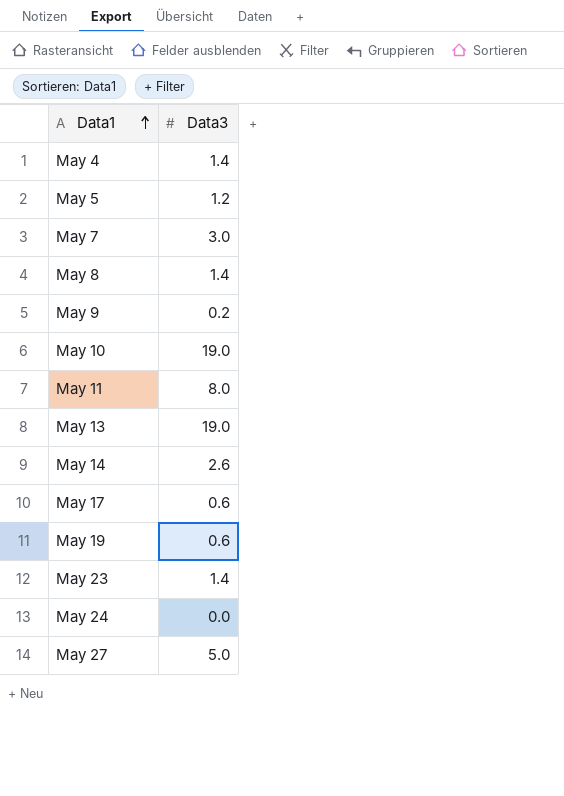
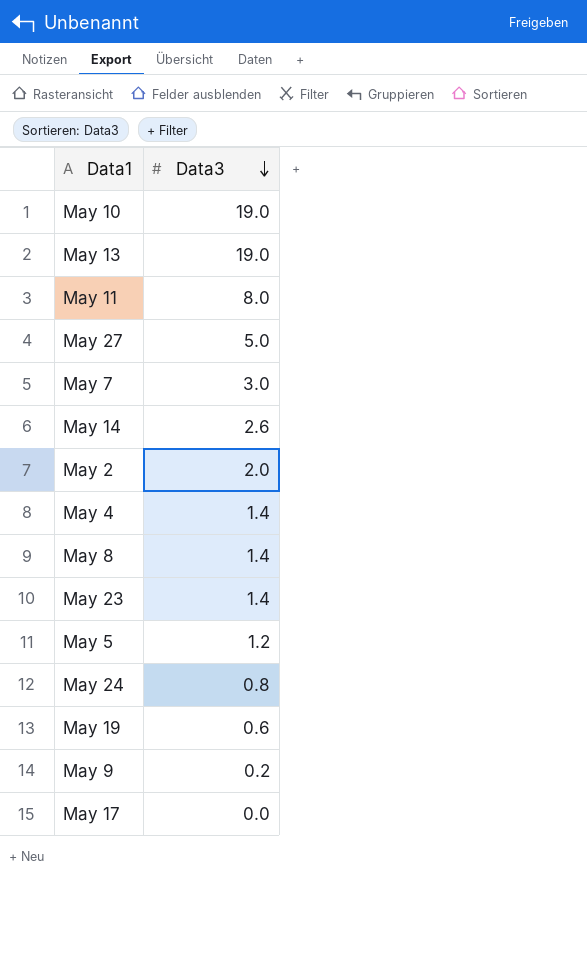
row order: Data1 ascending -> Data3 descending
row May 2: none -> 2.0
May 24 | Data3: 0.0 -> 0.8
May 17 | Data3: 0.6 -> 0.0

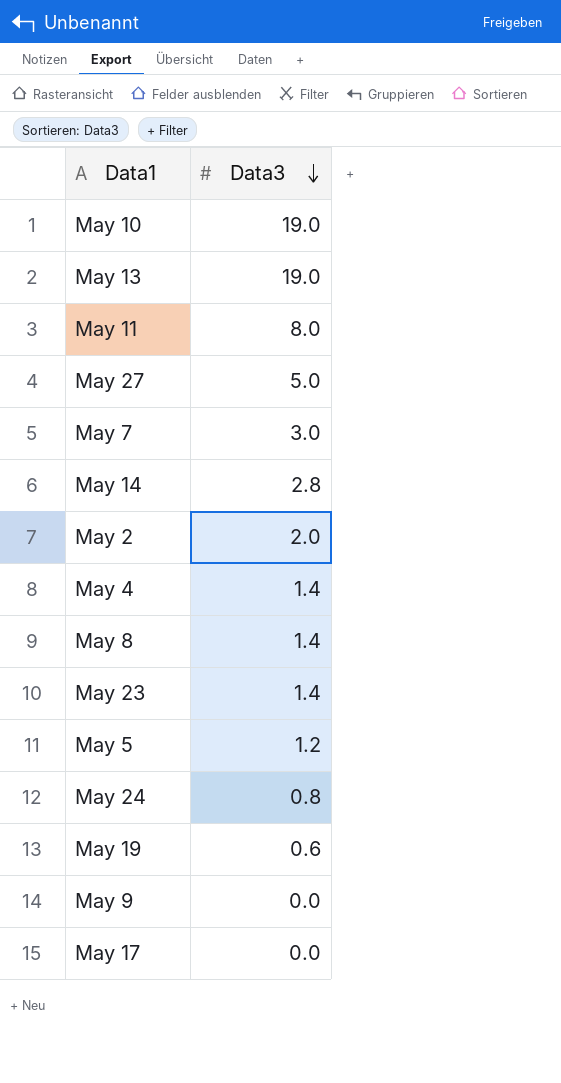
May 14 | Data3: 2.6 -> 2.8
May 9 | Data3: 0.2 -> 0.0

